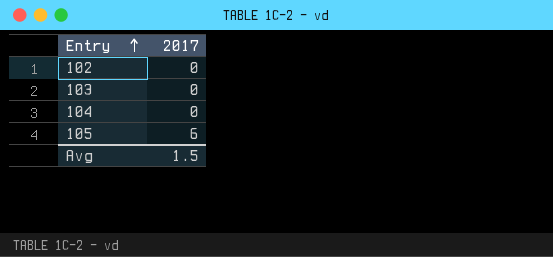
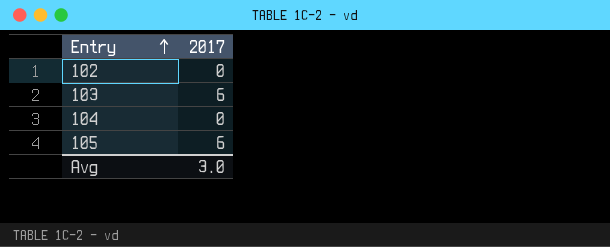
103 | 2017: 0 -> 6
Avg | 2017: 1.5 -> 3.0

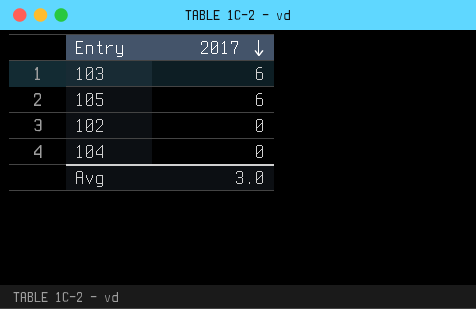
row order: Entry ascending -> 2017 descending

